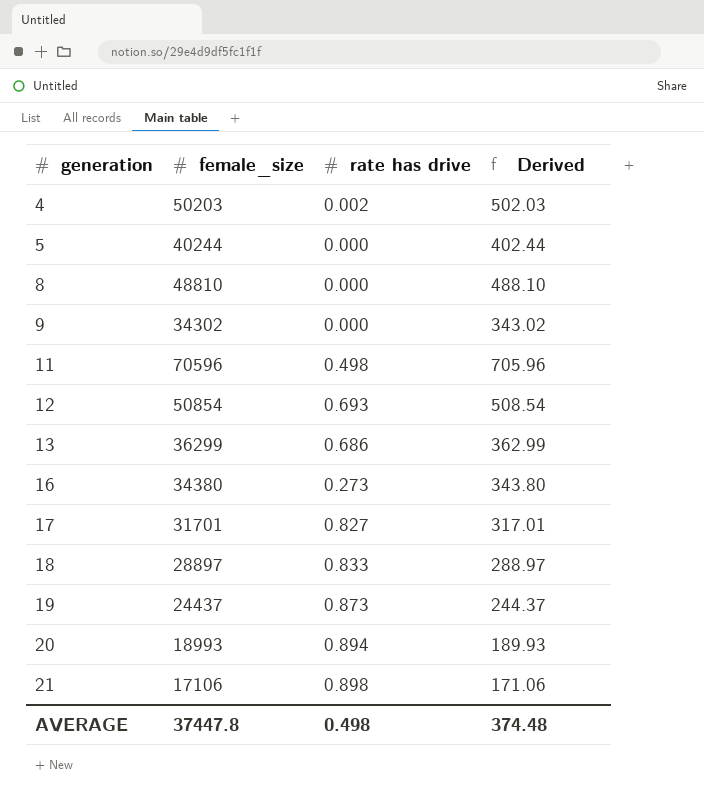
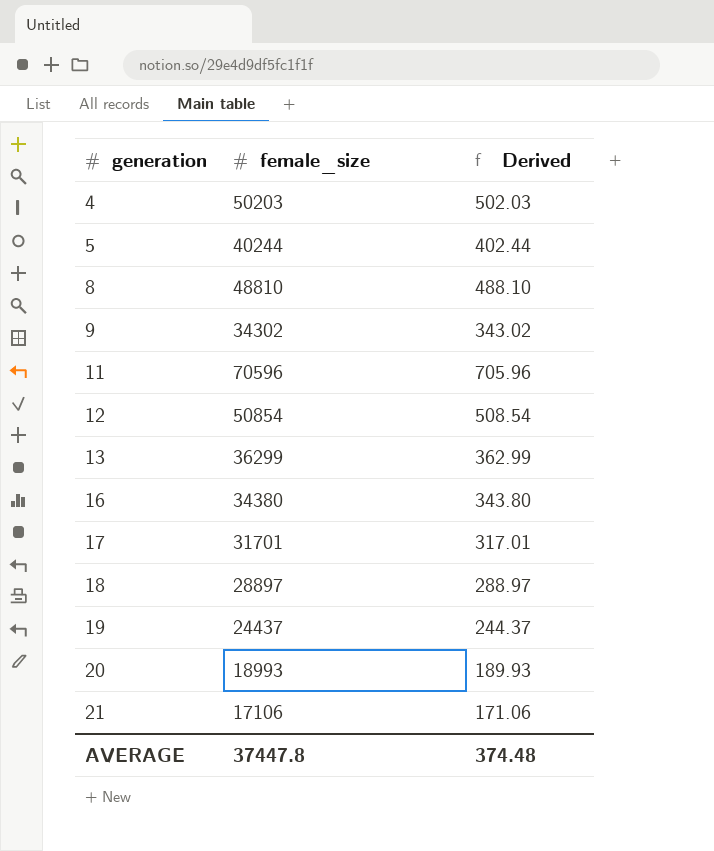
column rate has drive | position: 3 -> none

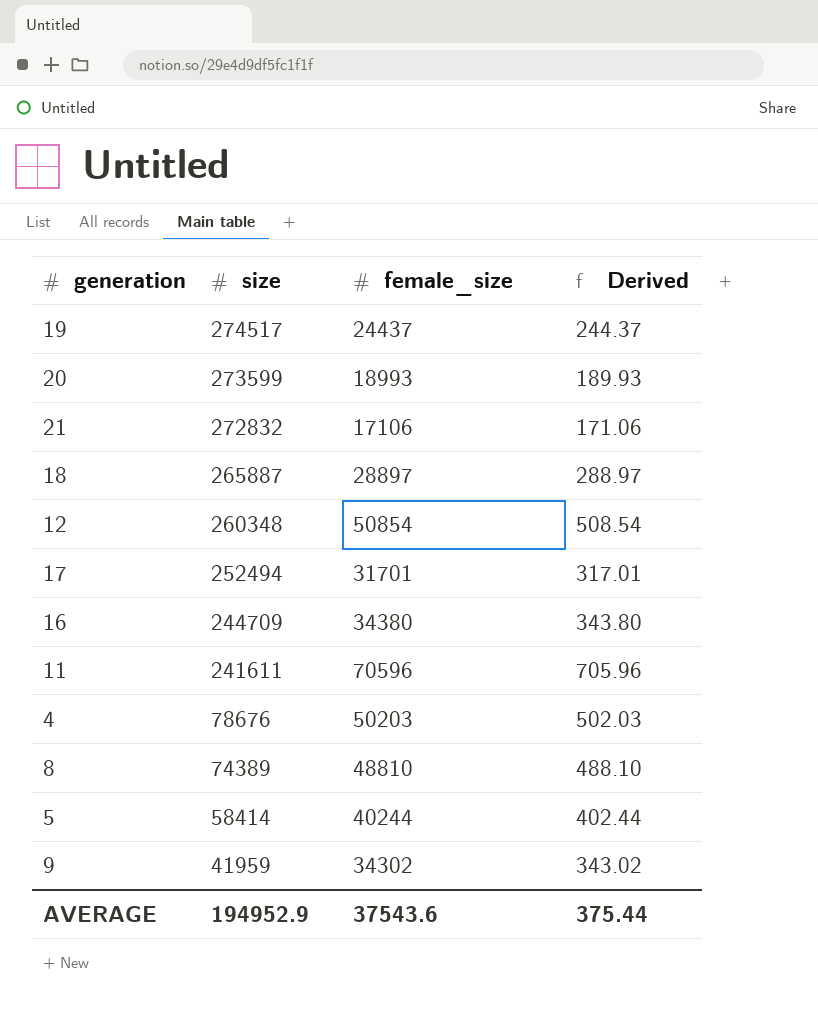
row order: generation ascending -> size descending
column size | position: none -> 2
row 13: 36299 | 362.99 -> none
AVERAGE | female_size: 37447.8 -> 37543.6
AVERAGE | Derived: 374.48 -> 375.44

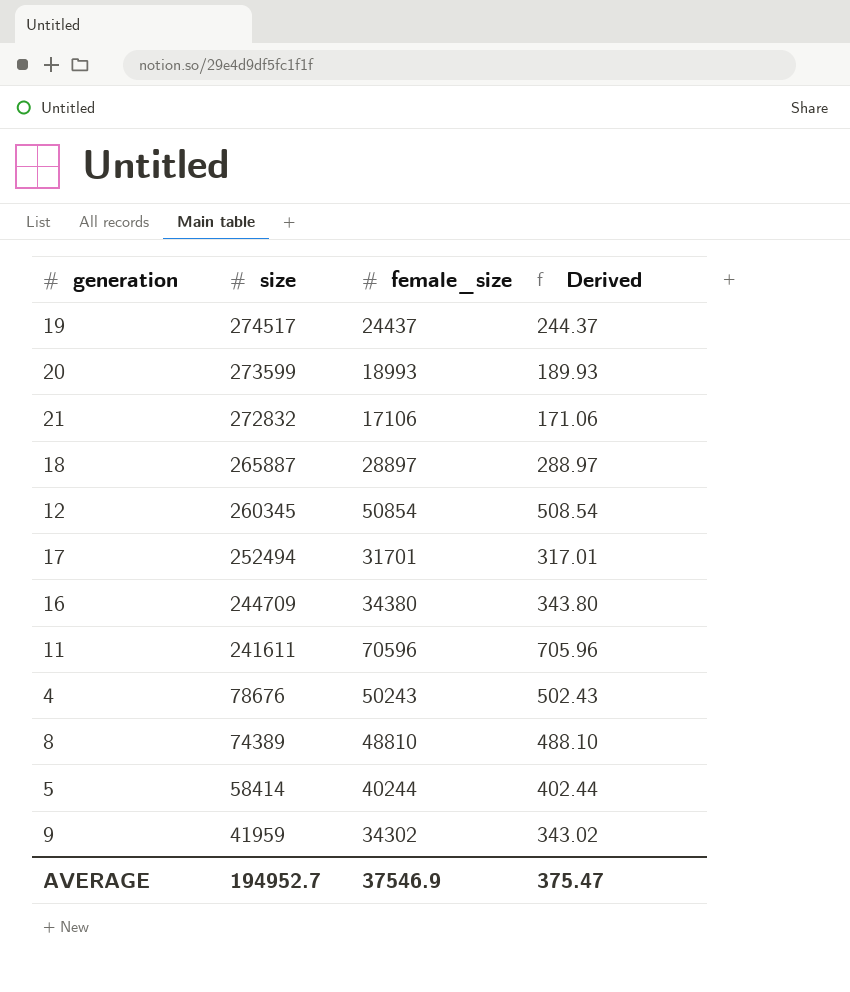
12 | size: 260348 -> 260345
4 | female_size: 50203 -> 50243
4 | Derived: 502.03 -> 502.43
AVERAGE | size: 194952.9 -> 194952.7
AVERAGE | female_size: 37543.6 -> 37546.9
AVERAGE | Derived: 375.44 -> 375.47

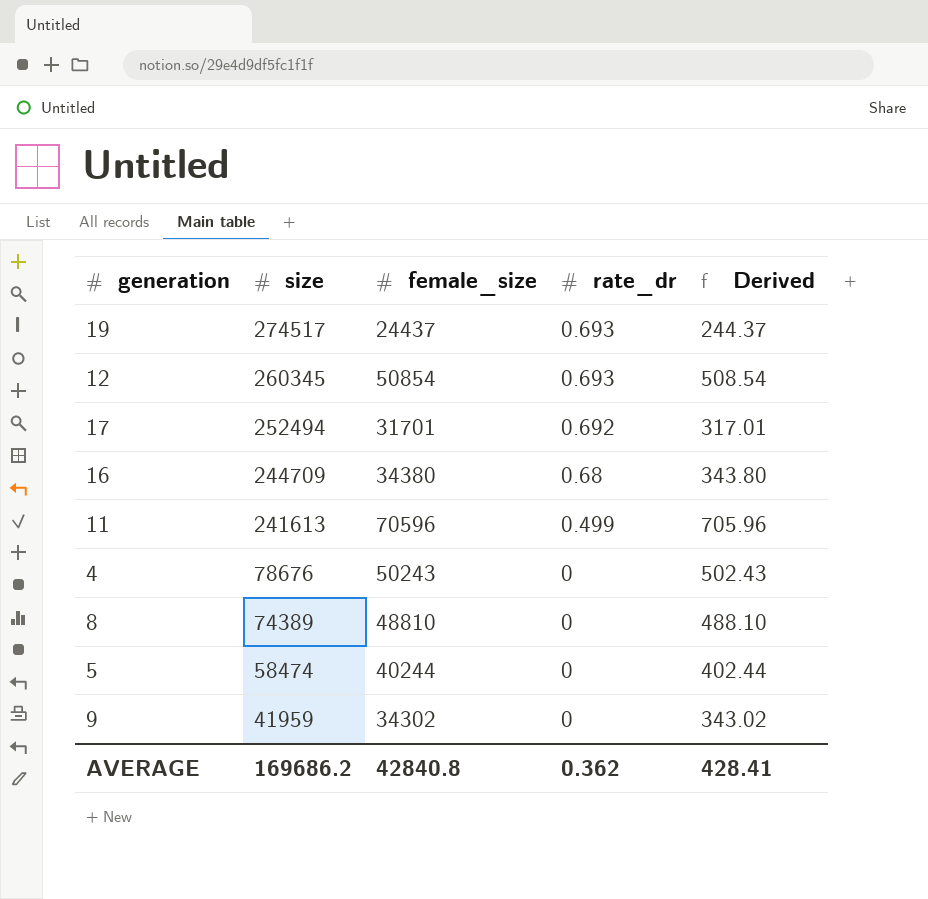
column rate_dr | position: none -> 4
row 20: 273599 | 18993 | 189.93 -> none
row 21: 272832 | 17106 | 171.06 -> none
row 18: 265887 | 28897 | 288.97 -> none
11 | size: 241611 -> 241613
5 | size: 58414 -> 58474
AVERAGE | size: 194952.7 -> 169686.2
AVERAGE | female_size: 37546.9 -> 42840.8
AVERAGE | Derived: 375.47 -> 428.41

